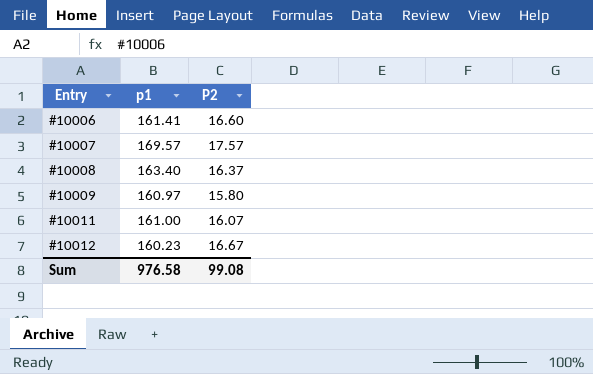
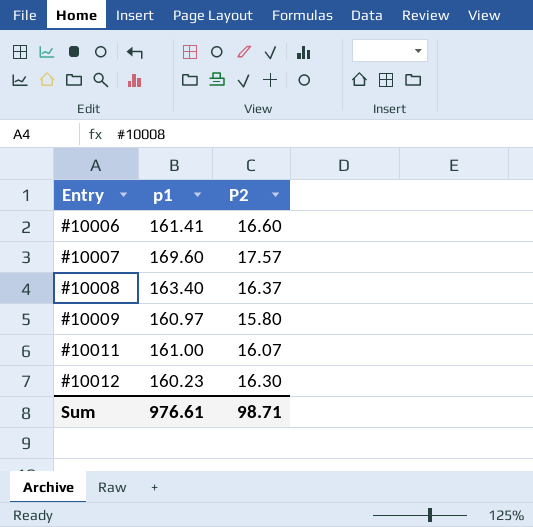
#10007 | p1: 169.57 -> 169.60
#10012 | P2: 16.67 -> 16.30
Sum | p1: 976.58 -> 976.61
Sum | P2: 99.08 -> 98.71

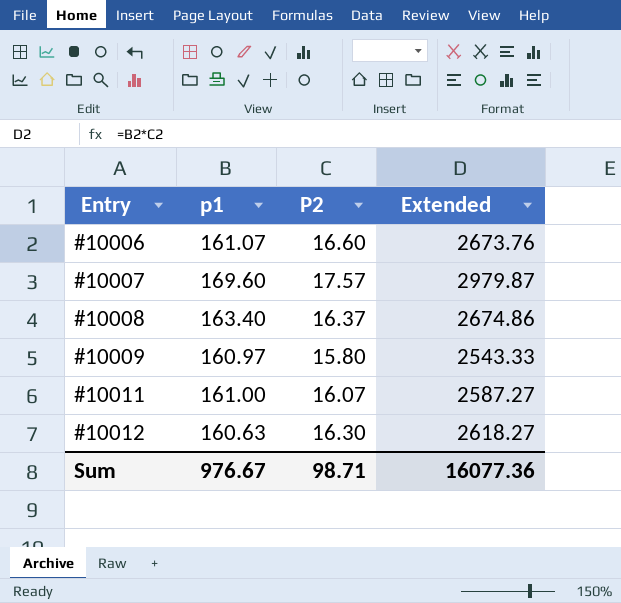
column Extended | formula: none -> [p1] * [P2]
#10006 | p1: 161.41 -> 161.07
#10012 | p1: 160.23 -> 160.63
Sum | p1: 976.61 -> 976.67

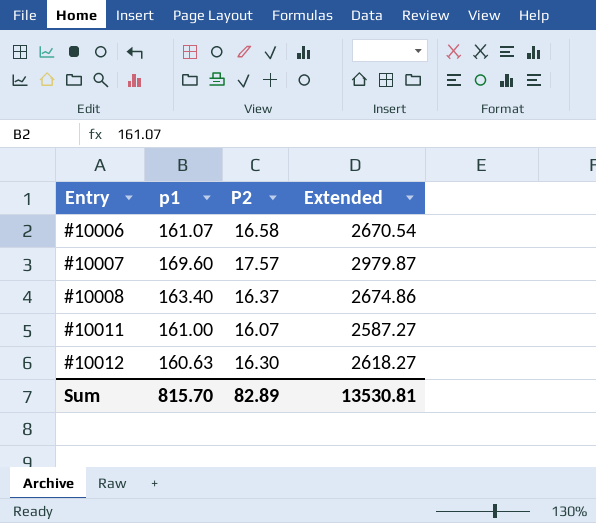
row #10009: 160.97 | 15.80 | 2543.33 -> none
#10006 | P2: 16.60 -> 16.58
#10006 | Extended: 2673.76 -> 2670.54
Sum | p1: 976.67 -> 815.70
Sum | P2: 98.71 -> 82.89
Sum | Extended: 16077.36 -> 13530.81

